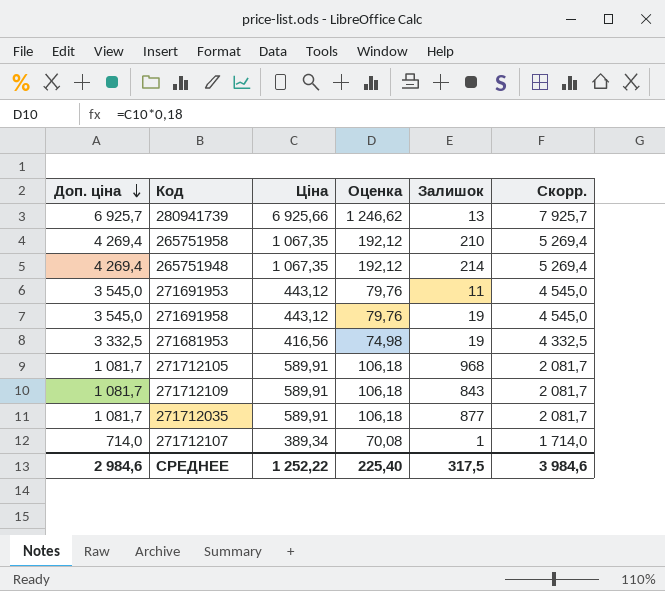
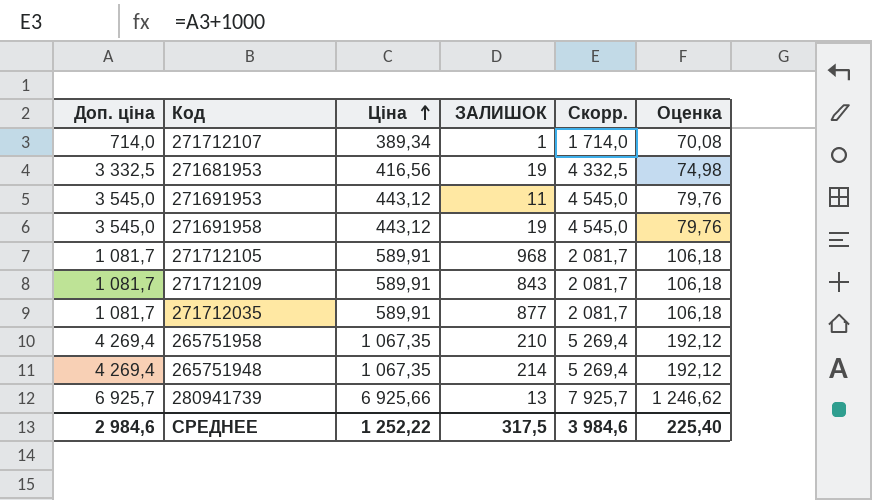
row order: Доп. ціна descending -> Ціна ascending
column name: Залишок -> ЗАЛИШОК
column Оценка | position: 4 -> 6

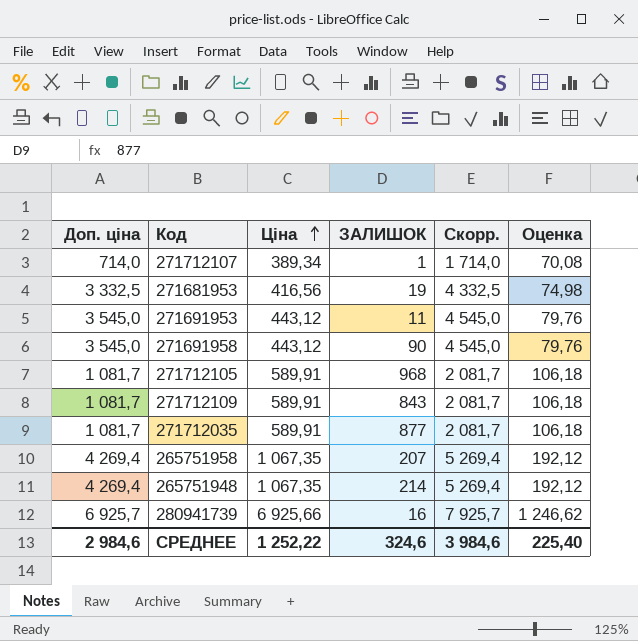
271691958 | ЗАЛИШОК: 19 -> 90
265751958 | ЗАЛИШОК: 210 -> 207
280941739 | ЗАЛИШОК: 13 -> 16
СРЕДНЕЕ | ЗАЛИШОК: 317,5 -> 324,6

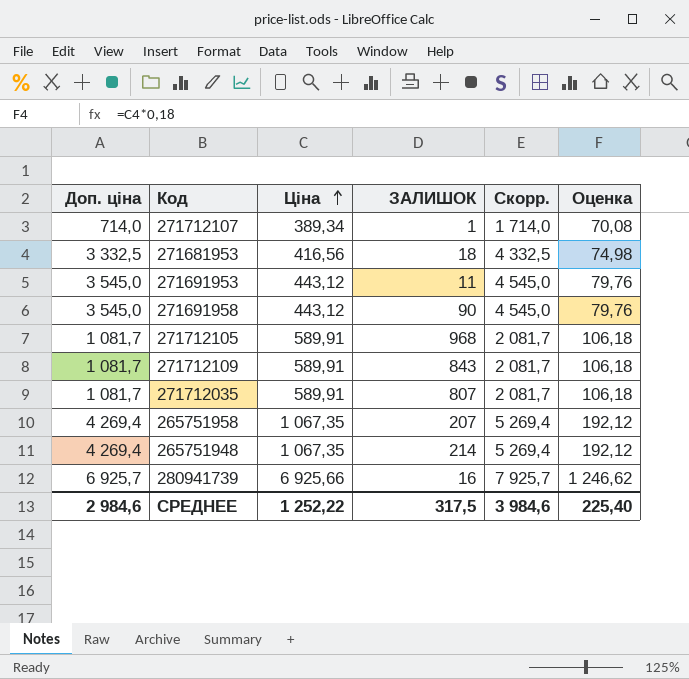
271681953 | ЗАЛИШОК: 19 -> 18
271712035 | ЗАЛИШОК: 877 -> 807
СРЕДНЕЕ | ЗАЛИШОК: 324,6 -> 317,5

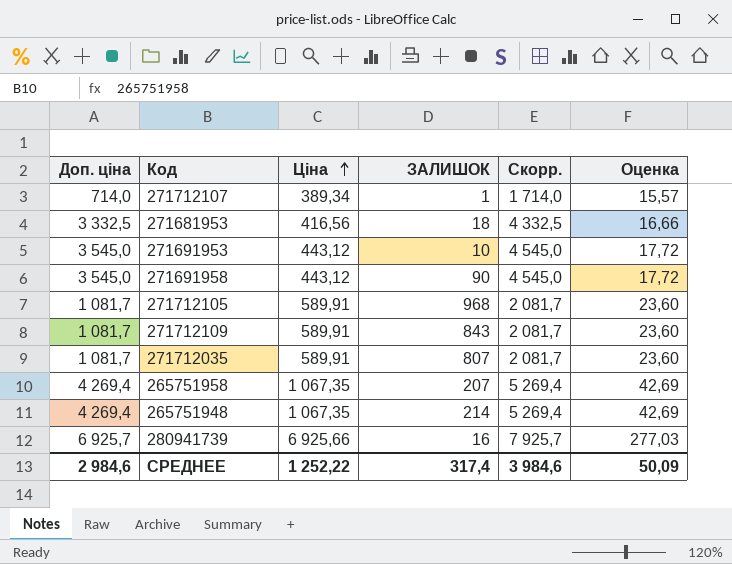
column Оценка | formula: [Ціна] * 0,18 -> [Ціна] * 0,04
271691953 | ЗАЛИШОК: 11 -> 10
СРЕДНЕЕ | ЗАЛИШОК: 317,5 -> 317,4
СРЕДНЕЕ | Оценка: 225,40 -> 50,09

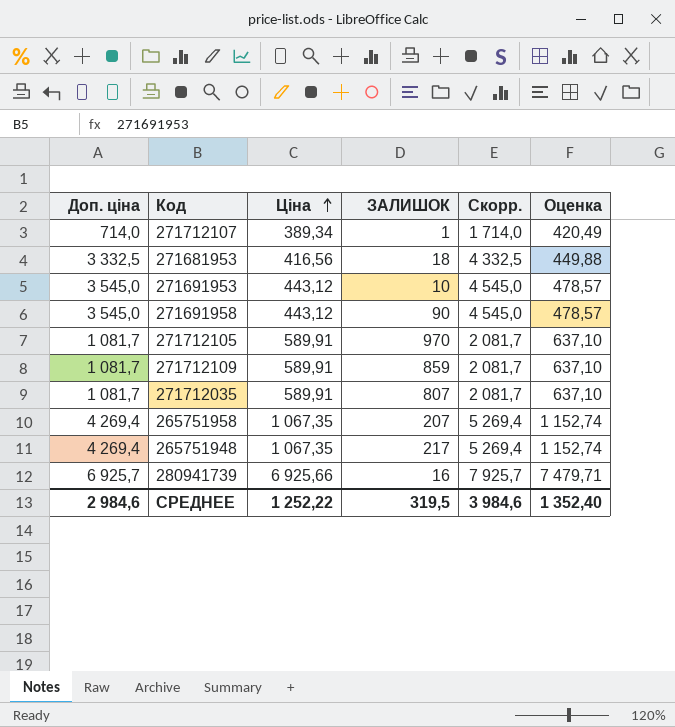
column Оценка | formula: [Ціна] * 0,04 -> [Ціна] * 1,08
271712105 | ЗАЛИШОК: 968 -> 970
271712109 | ЗАЛИШОК: 843 -> 859
265751948 | ЗАЛИШОК: 214 -> 217
СРЕДНЕЕ | ЗАЛИШОК: 317,4 -> 319,5
СРЕДНЕЕ | Оценка: 50,09 -> 1 352,40

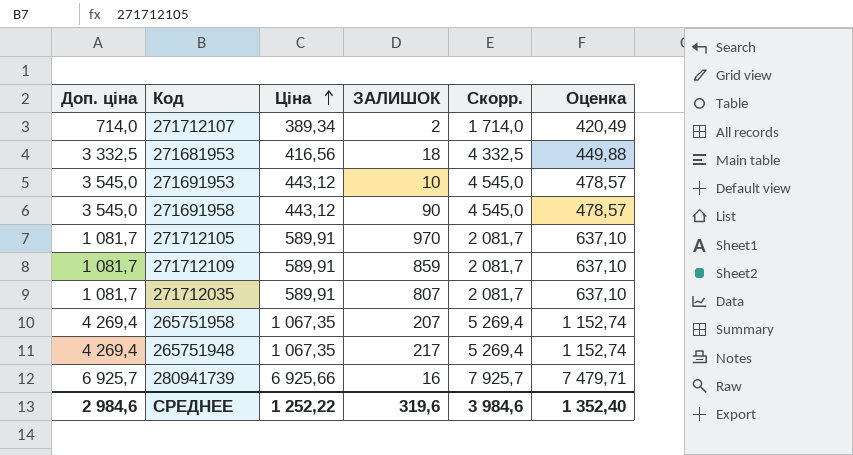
271712107 | ЗАЛИШОК: 1 -> 2
СРЕДНЕЕ | ЗАЛИШОК: 319,5 -> 319,6

